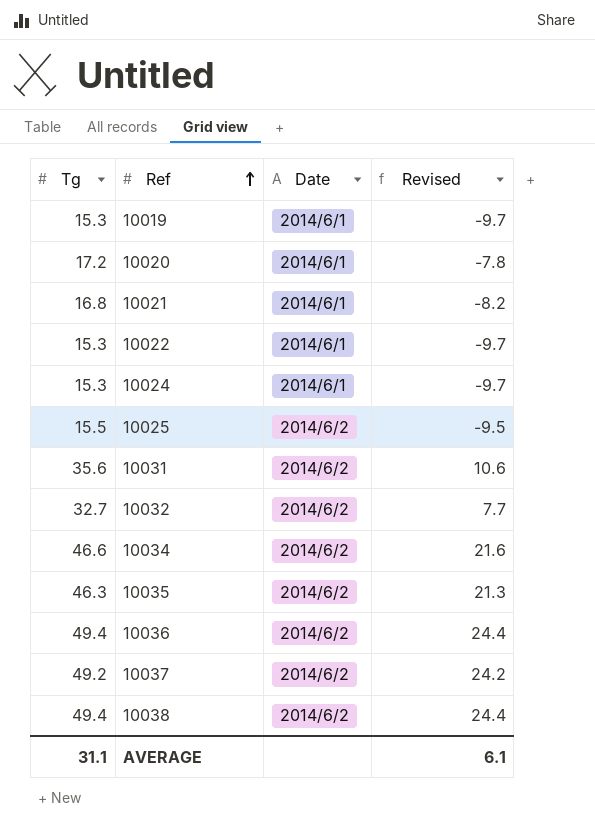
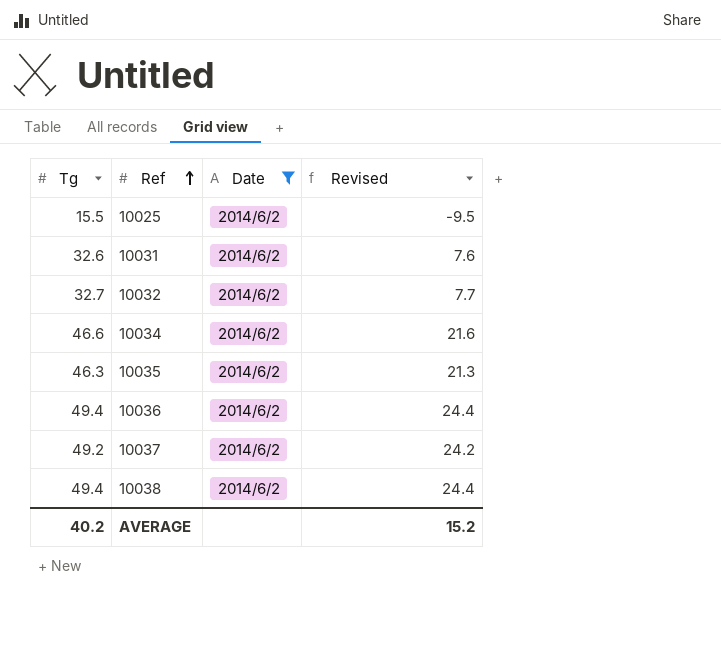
filter: none -> Date = 2014/6/2
10031 | Tg: 35.6 -> 32.6
10031 | Revised: 10.6 -> 7.6
AVERAGE | Tg: 31.1 -> 40.2
AVERAGE | Revised: 6.1 -> 15.2

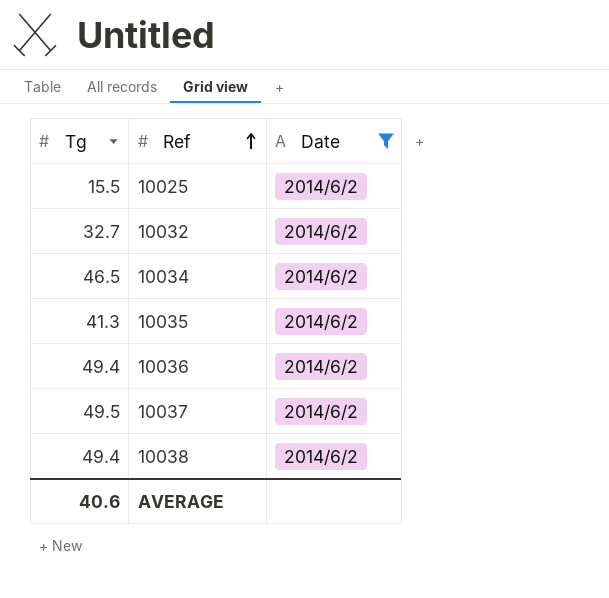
column Revised | formula: [Tg] - 25 -> none
row 10031: 32.6 | 2014/6/2 | 7.6 -> none
10034 | Tg: 46.6 -> 46.5
10035 | Tg: 46.3 -> 41.3
10037 | Tg: 49.2 -> 49.5
AVERAGE | Tg: 40.2 -> 40.6

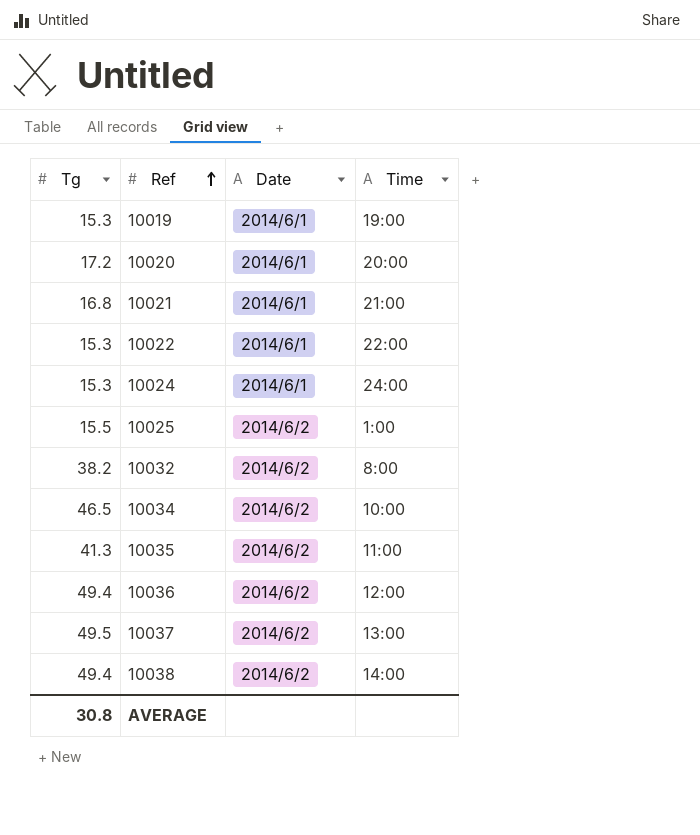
filter: Date = 2014/6/2 -> none
column Time | position: none -> 4
10032 | Tg: 32.7 -> 38.2
AVERAGE | Tg: 40.6 -> 30.8

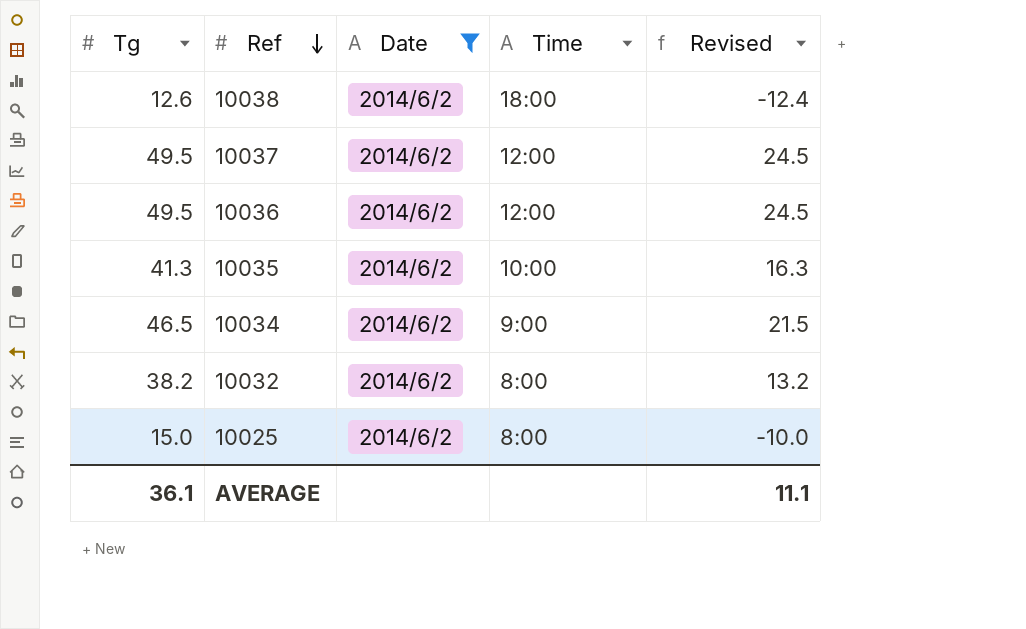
filter: none -> Date = 2014/6/2
row order: Ref ascending -> Ref descending
column Revised | formula: none -> [Tg] - 25
10038 | Tg: 49.4 -> 12.6
10038 | Time: 14:00 -> 18:00
10037 | Time: 13:00 -> 12:00
10036 | Tg: 49.4 -> 49.5
10035 | Time: 11:00 -> 10:00
10034 | Time: 10:00 -> 9:00
10025 | Tg: 15.5 -> 15.0
10025 | Time: 1:00 -> 8:00
AVERAGE | Tg: 30.8 -> 36.1

